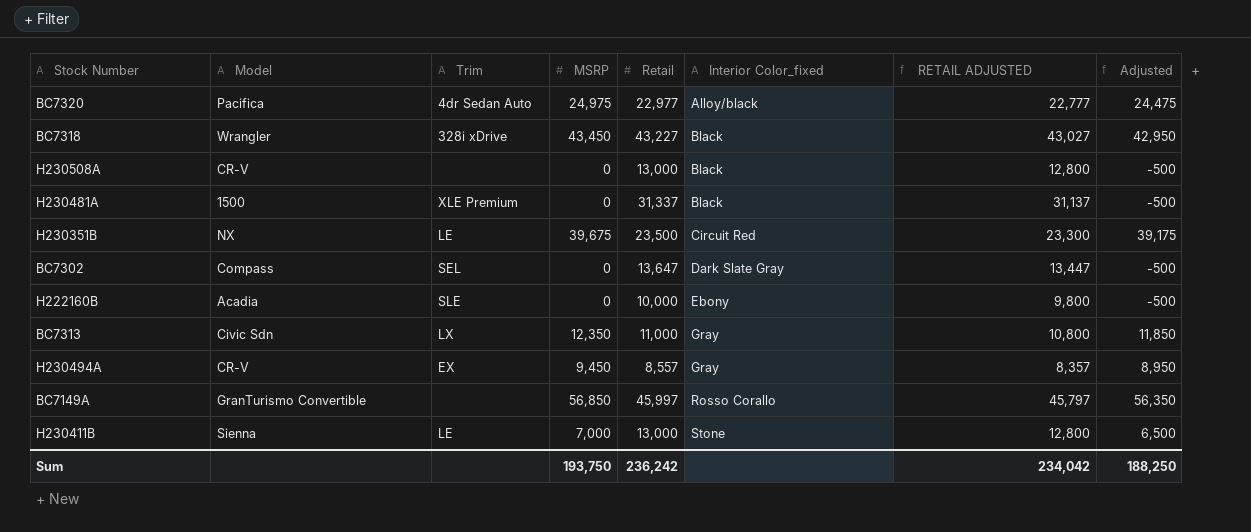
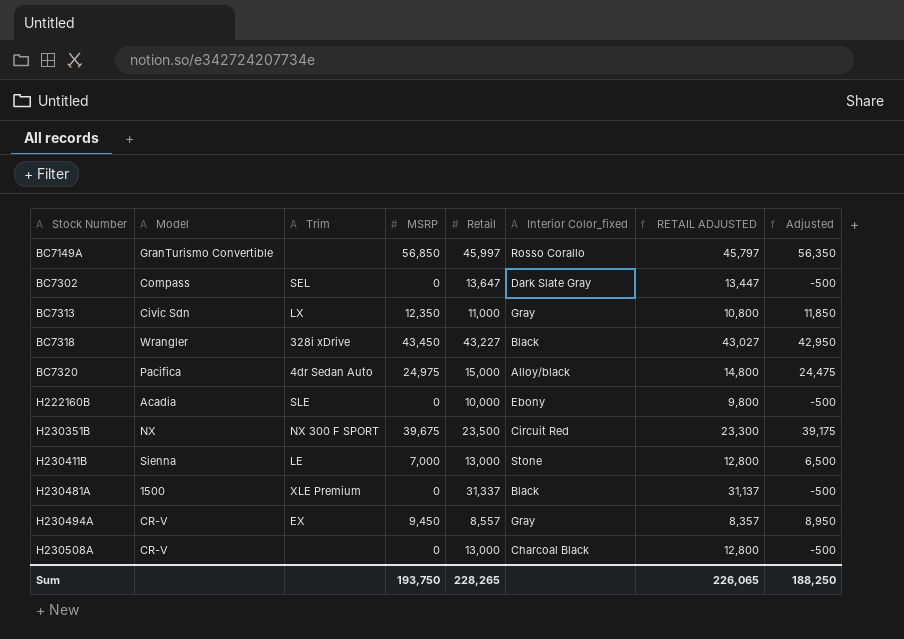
row order: Interior Color_fixed ascending -> Stock Number ascending
BC7320 | Retail: 22,977 -> 15,000
BC7320 | RETAIL ADJUSTED: 22,777 -> 14,800
H230351B | Trim: LE -> NX 300 F SPORT
H230508A | Interior Color_fixed: Black -> Charcoal Black
Sum | Retail: 236,242 -> 228,265
Sum | RETAIL ADJUSTED: 234,042 -> 226,065

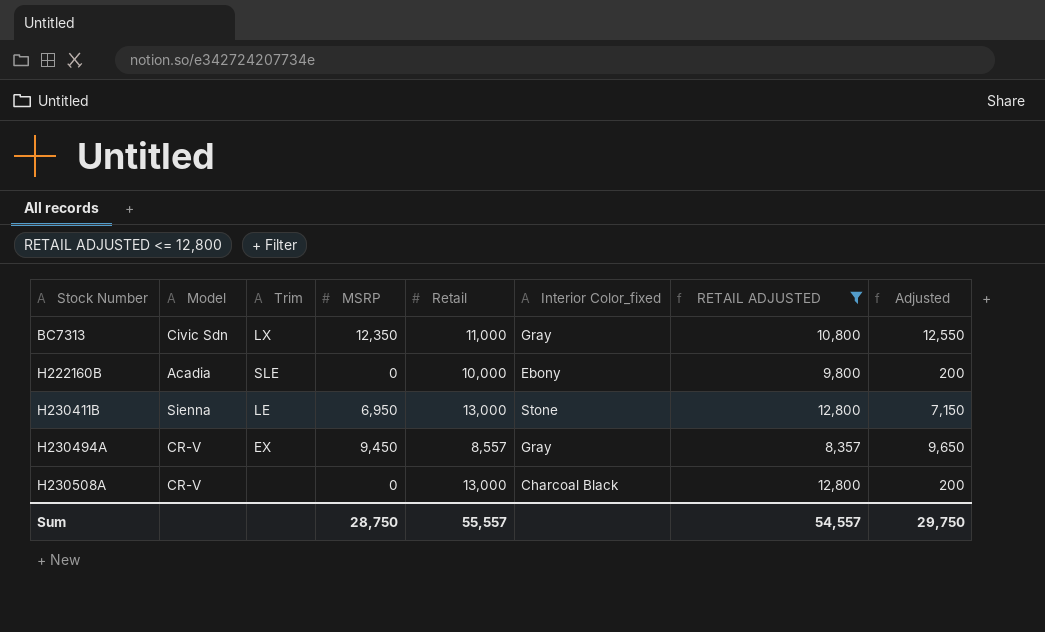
filter: none -> RETAIL ADJUSTED <= 12,800
column Adjusted | formula: [MSRP] - 500 -> [MSRP] + 200
H230411B | MSRP: 7,000 -> 6,950
Sum | MSRP: 193,750 -> 28,750
Sum | Retail: 228,265 -> 55,557
Sum | RETAIL ADJUSTED: 226,065 -> 54,557
Sum | Adjusted: 188,250 -> 29,750

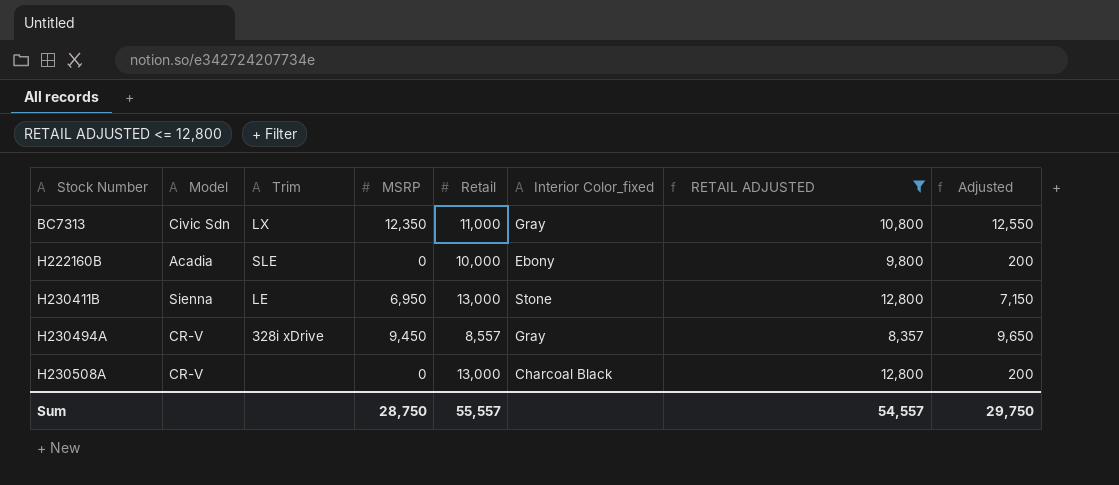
H230494A | Trim: EX -> 328i xDrive

